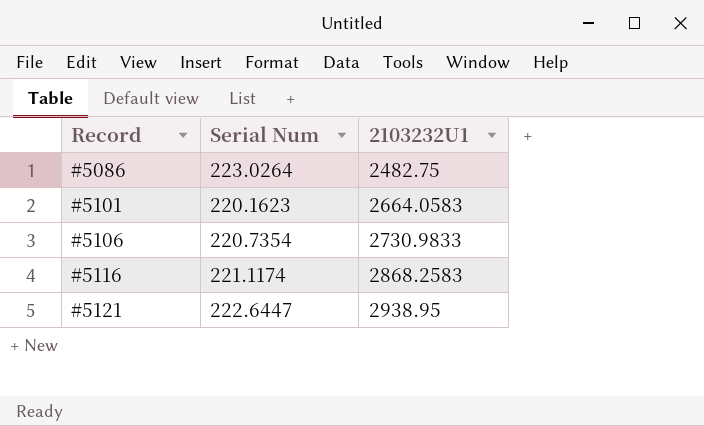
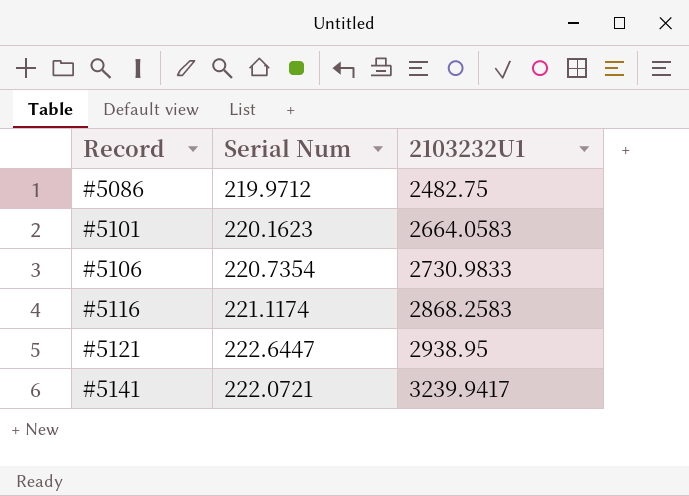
#5086 | Serial Num: 223.0264 -> 219.9712
row #5141: none -> 222.0721 | 3239.9417

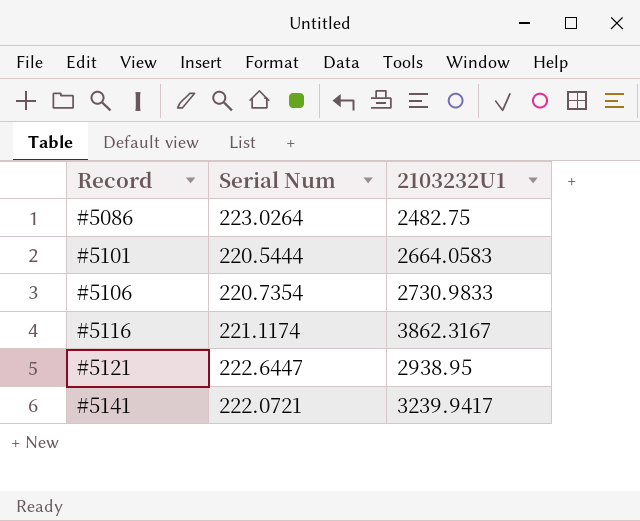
#5086 | Serial Num: 219.9712 -> 223.0264
#5101 | Serial Num: 220.1623 -> 220.5444
#5116 | 2103232U1: 2868.2583 -> 3862.3167

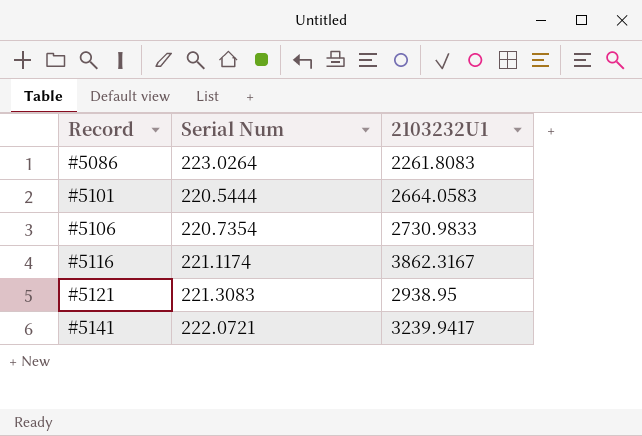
#5086 | 2103232U1: 2482.75 -> 2261.8083
#5121 | Serial Num: 222.6447 -> 221.3083

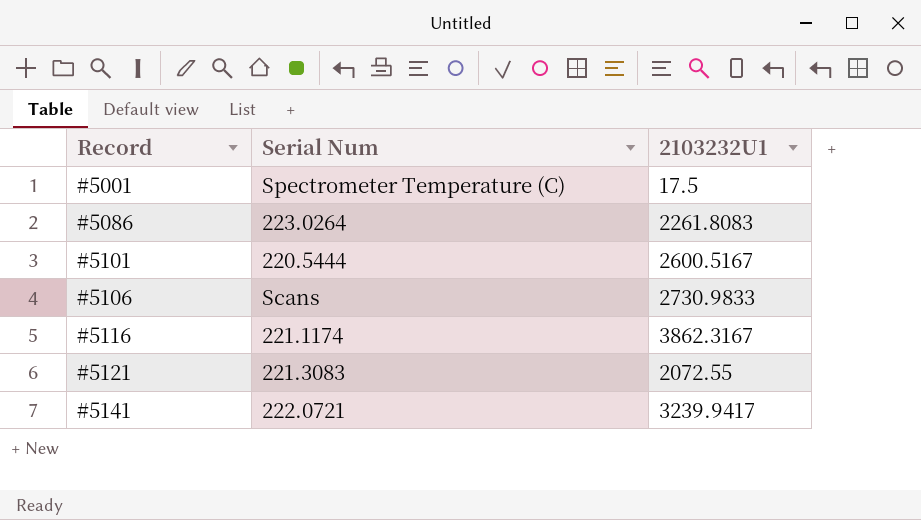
row #5001: none -> Spectrometer Temperature (C) | 17.5
#5101 | 2103232U1: 2664.0583 -> 2600.5167
#5106 | Serial Num: 220.7354 -> Scans
#5121 | 2103232U1: 2938.95 -> 2072.55

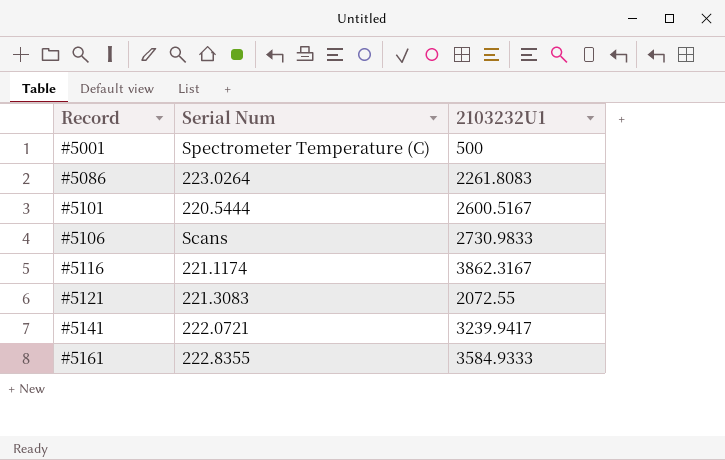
#5001 | 2103232U1: 17.5 -> 500
row #5161: none -> 222.8355 | 3584.9333

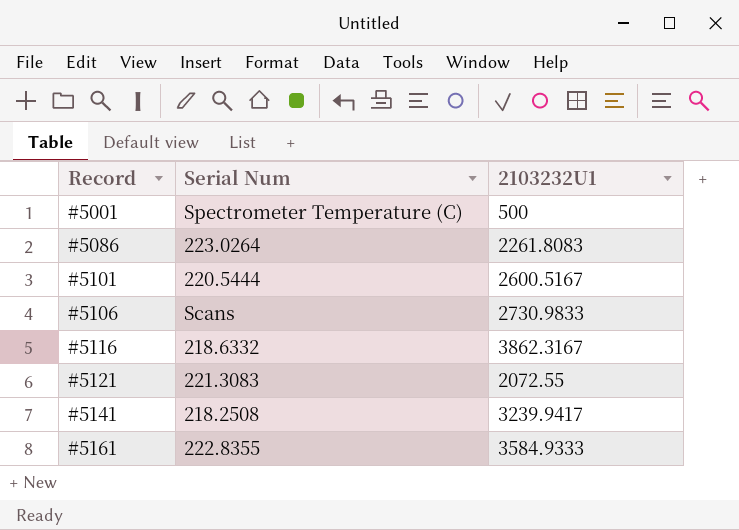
#5116 | Serial Num: 221.1174 -> 218.6332
#5141 | Serial Num: 222.0721 -> 218.2508

